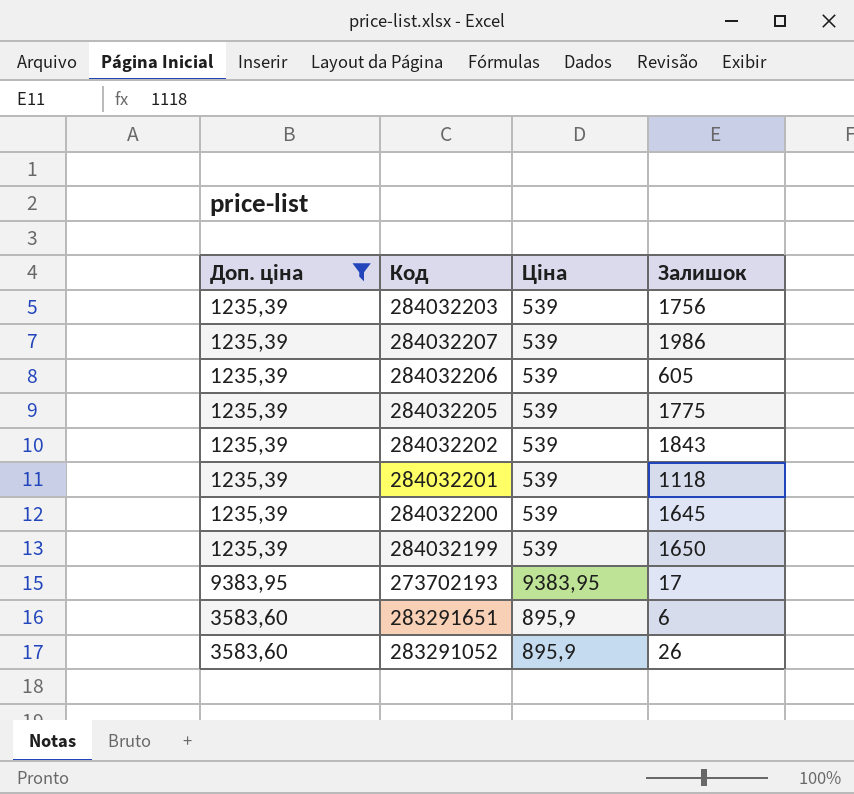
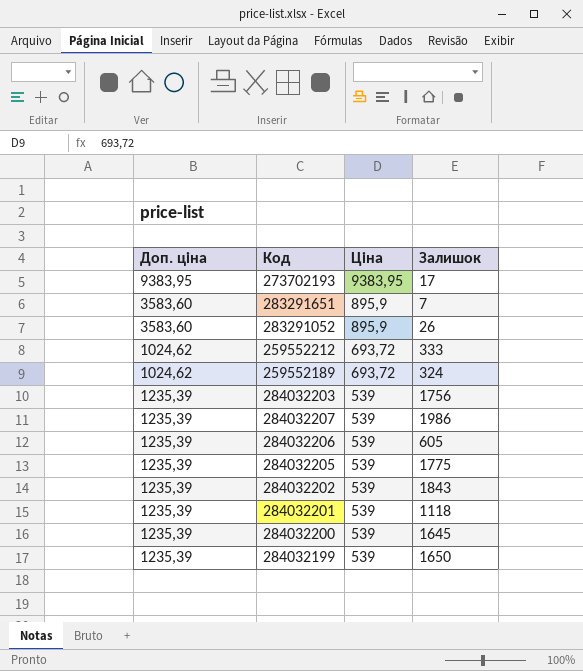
filter: Доп. ціна != 1024,62 -> none
row order: none -> Ціна descending
283291651 | Залишок: 6 -> 7

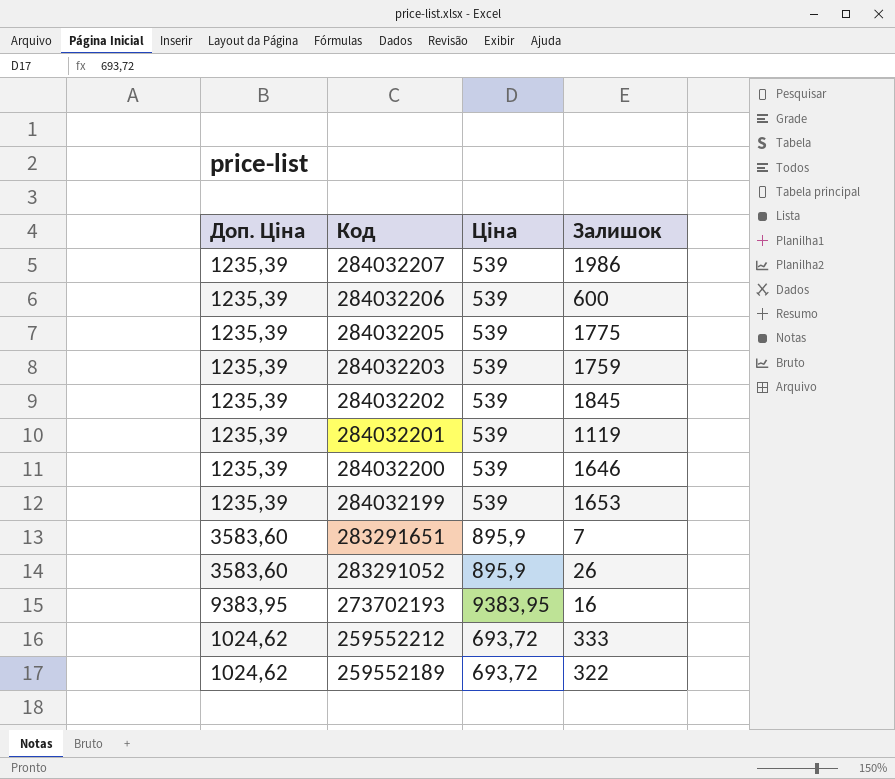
row order: Ціна descending -> Код descending
column name: Доп. ціна -> Доп. Ціна
284032206 | Залишок: 605 -> 600
284032203 | Залишок: 1756 -> 1759
284032202 | Залишок: 1843 -> 1845
284032201 | Залишок: 1118 -> 1119
284032200 | Залишок: 1645 -> 1646
284032199 | Залишок: 1650 -> 1653
273702193 | Залишок: 17 -> 16
259552189 | Залишок: 324 -> 322

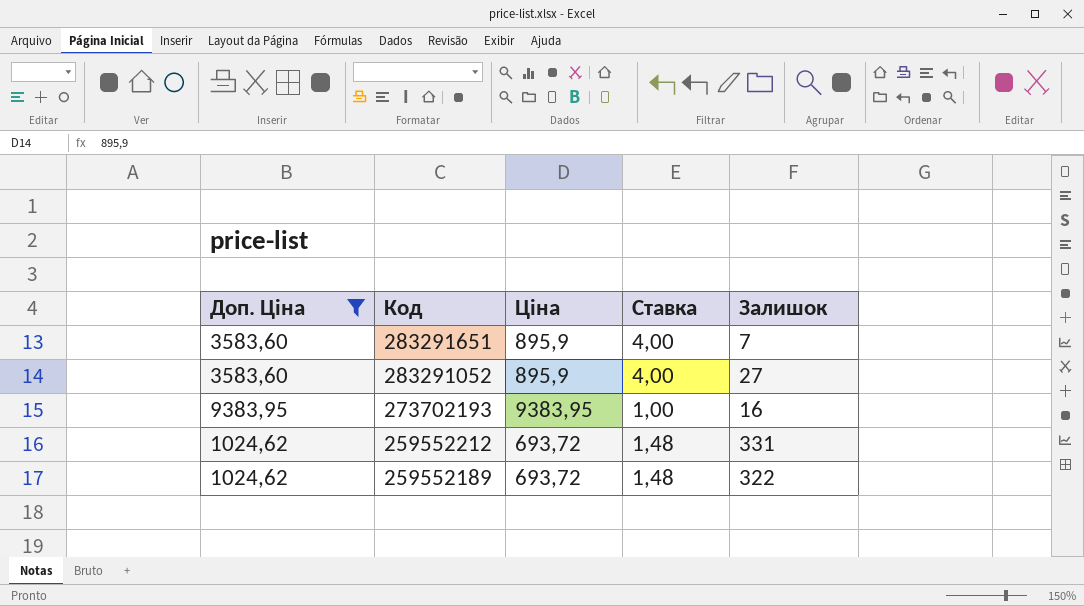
filter: none -> Доп. Ціна != 1235,39
column Ставка | formula: none -> [Доп. Ціна] / [Ціна]
283291052 | Залишок: 26 -> 27
259552212 | Залишок: 333 -> 331

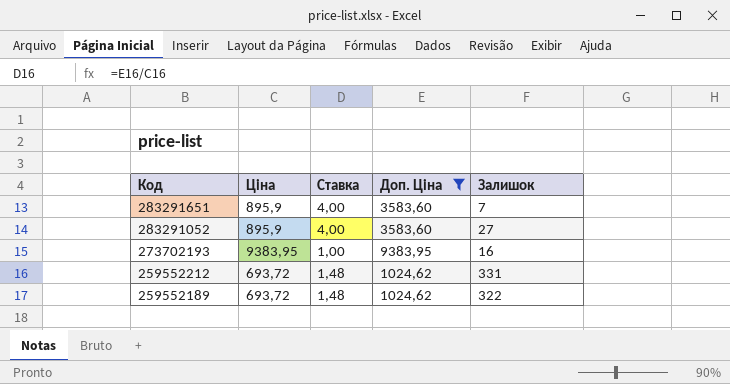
column Доп. Ціна | position: 1 -> 4

